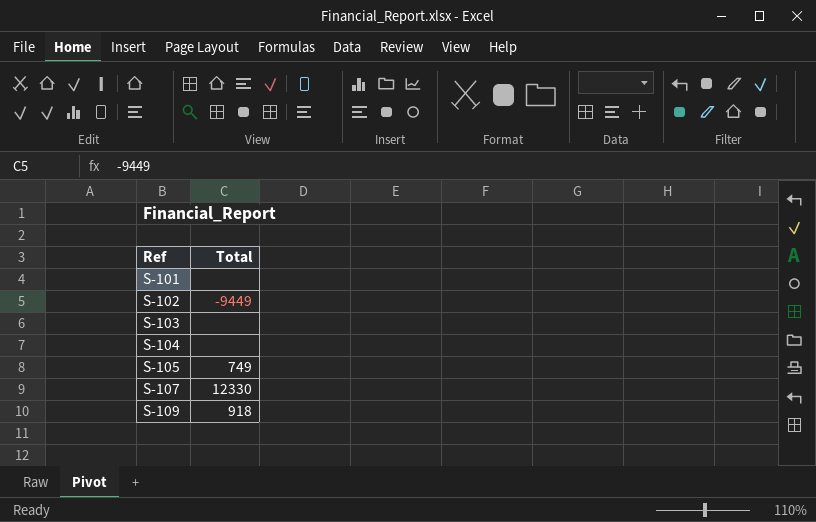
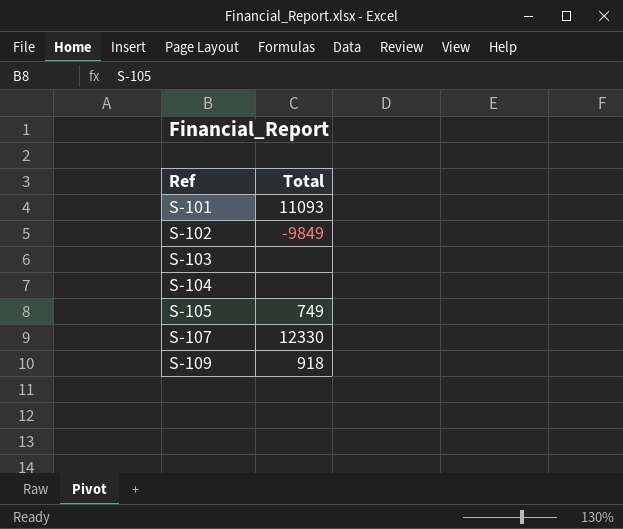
S-101 | Total: none -> 11093
S-102 | Total: -9449 -> -9849

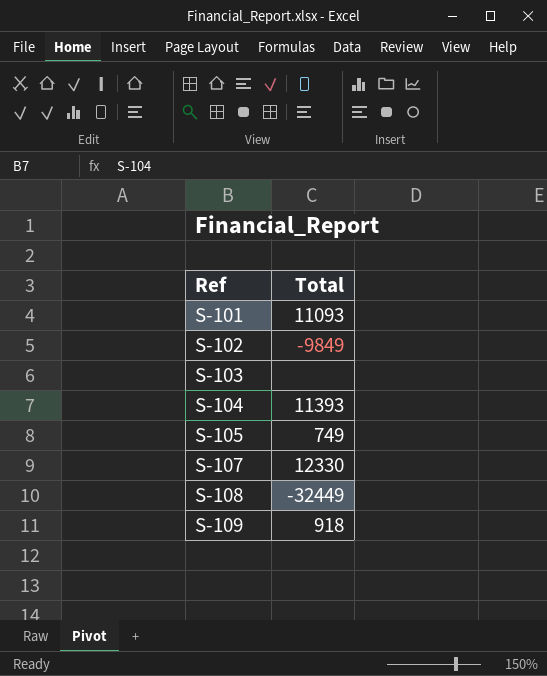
S-104 | Total: none -> 11393
row S-108: none -> -32449

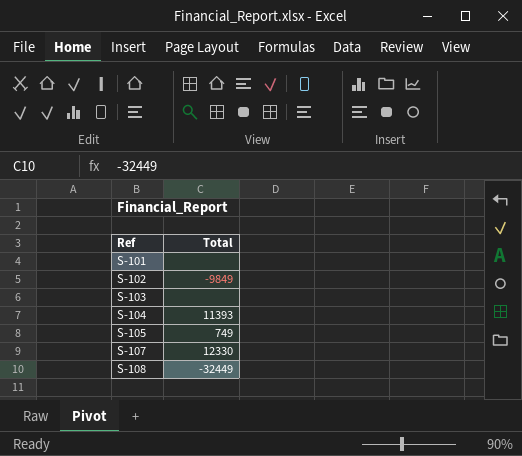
row S-109: 918 -> none
S-101 | Total: 11093 -> none

